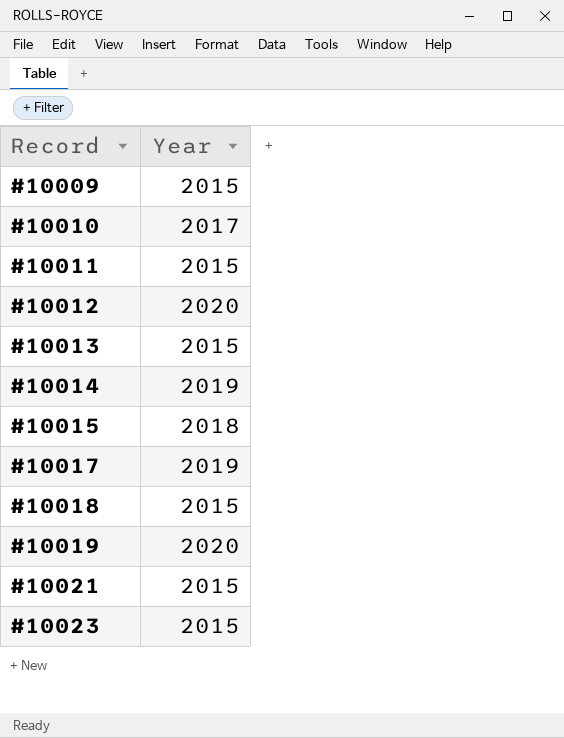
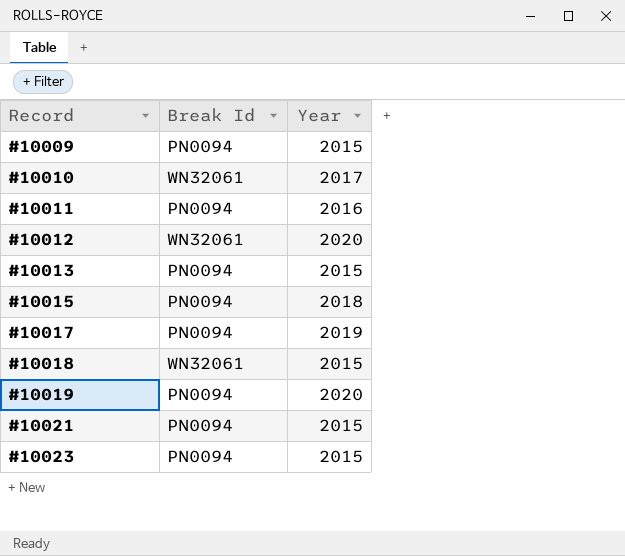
column Break Id | position: none -> 2
row #10014: 2019 -> none
#10011 | Year: 2015 -> 2016

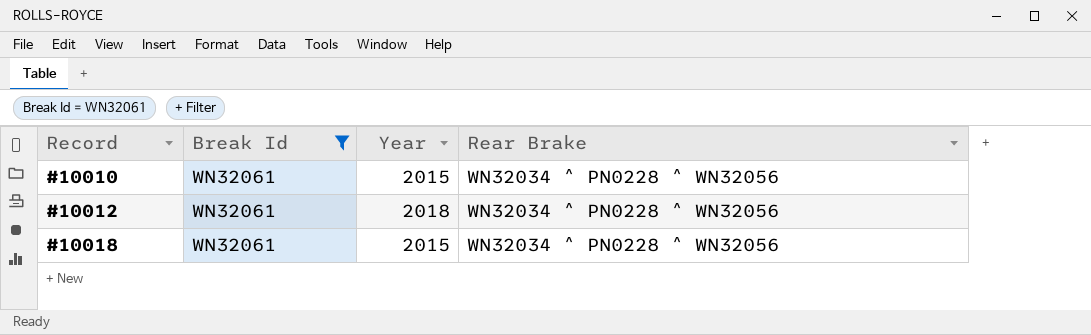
filter: none -> Break Id = WN32061
column Rear Brake | position: none -> 4
#10010 | Year: 2017 -> 2015
#10012 | Year: 2020 -> 2018

